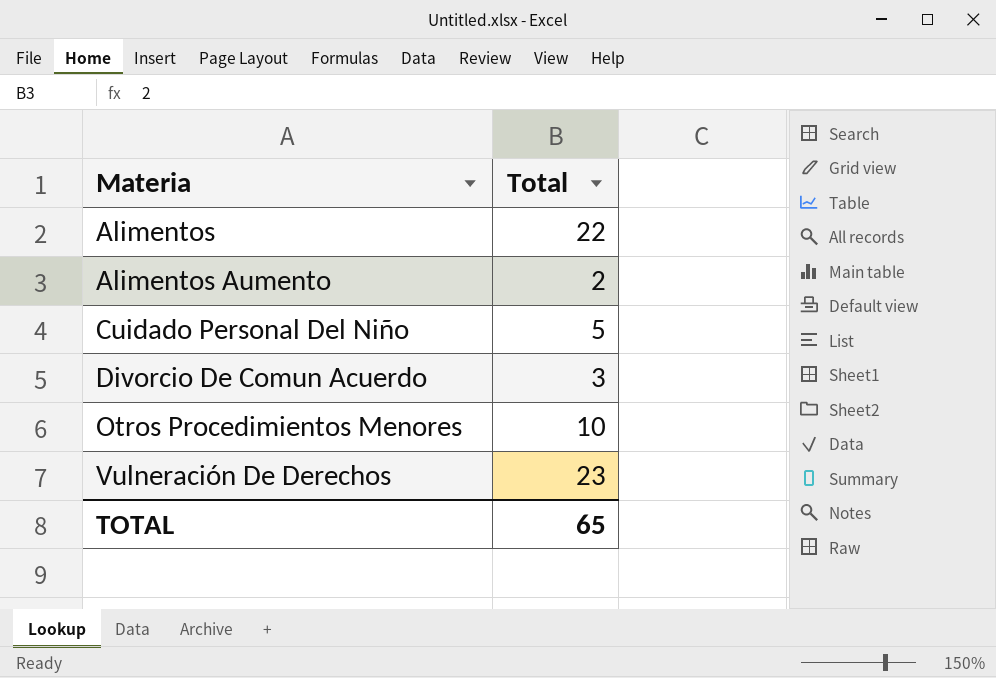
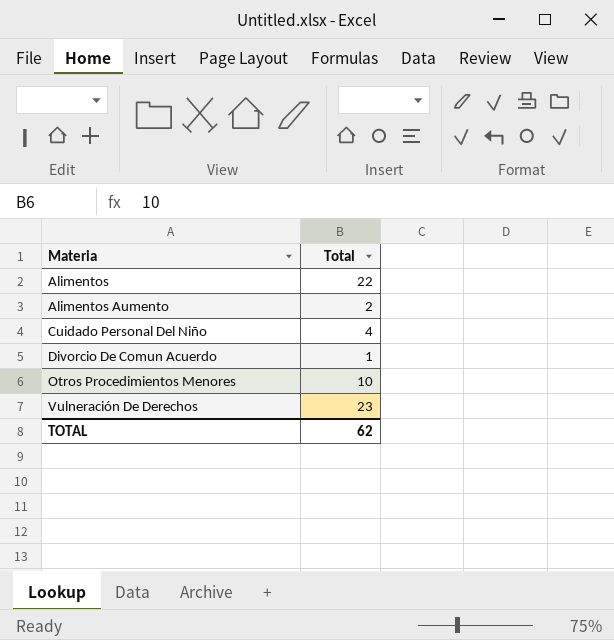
Cuidado Personal Del Niño | Total: 5 -> 4
Divorcio De Comun Acuerdo | Total: 3 -> 1
TOTAL | Total: 65 -> 62

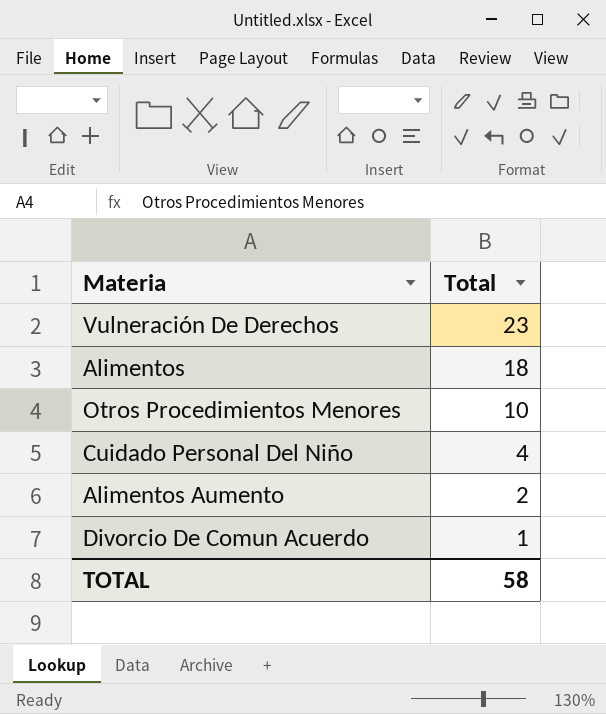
row order: Materia ascending -> Total descending
Alimentos | Total: 22 -> 18
TOTAL | Total: 62 -> 58

